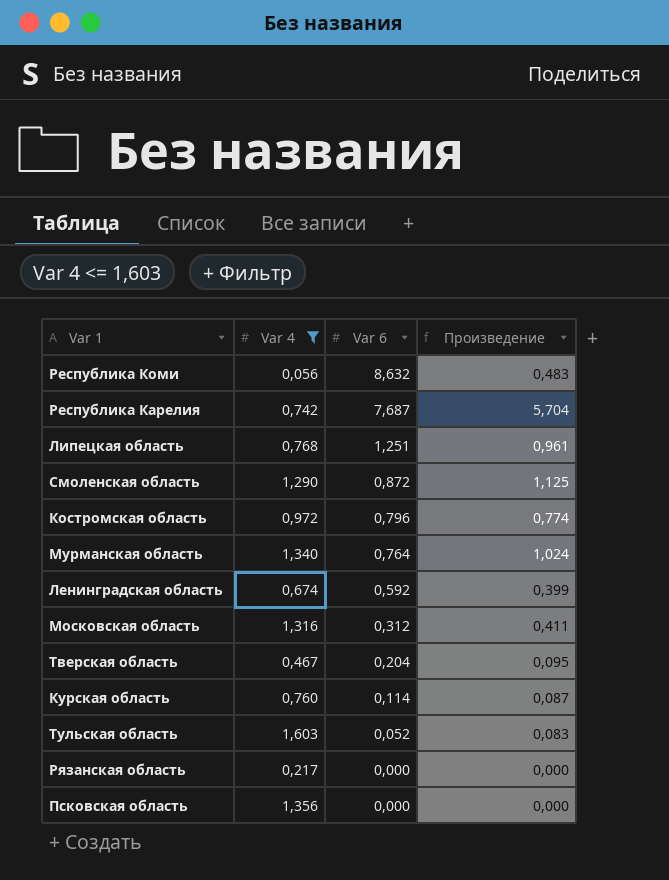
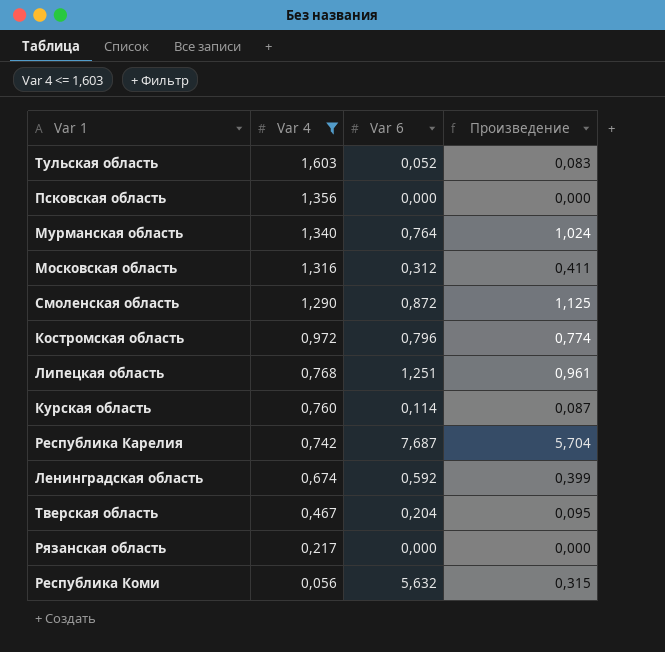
row order: Var 6 descending -> Var 4 descending
Республика Коми | Var 6: 8,632 -> 5,632
Республика Коми | Произведение: 0,483 -> 0,315

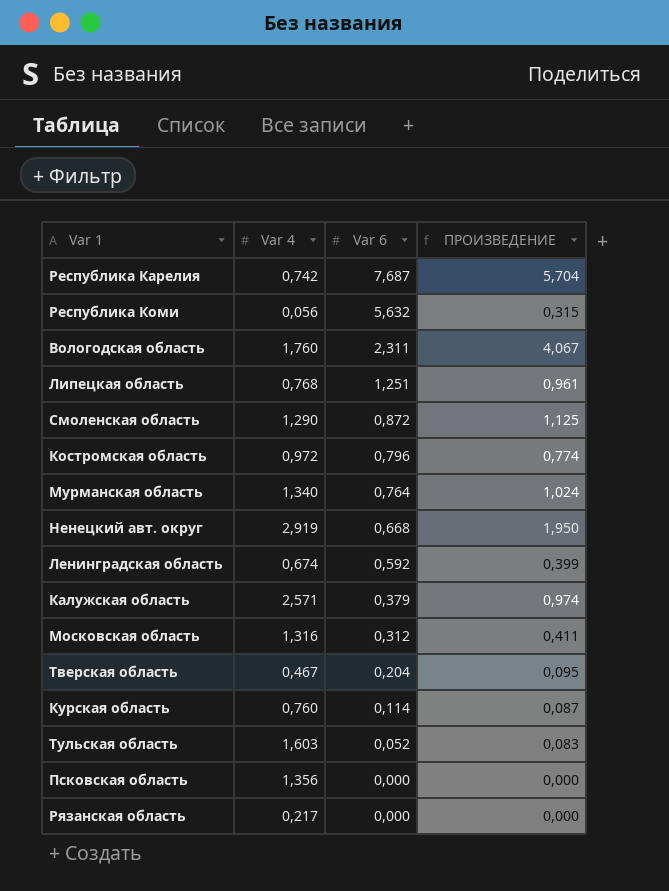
filter: Var 4 <= 1,603 -> none
row order: Var 4 descending -> Var 6 descending
column name: Произведение -> ПРОИЗВЕДЕНИЕ

